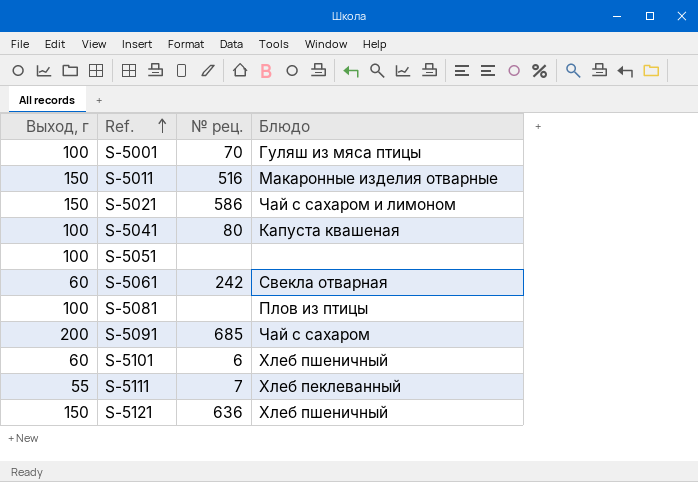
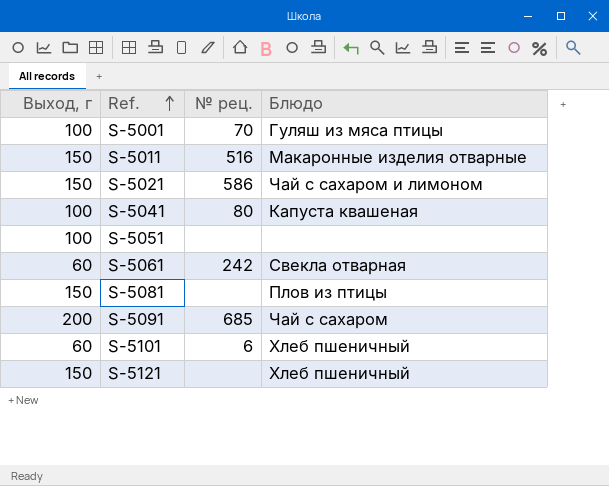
row S-5111: 55 | 7 | Хлеб пеклеванный -> none
S-5081 | Выход, г: 100 -> 150
S-5121 | № рец.: 636 -> none

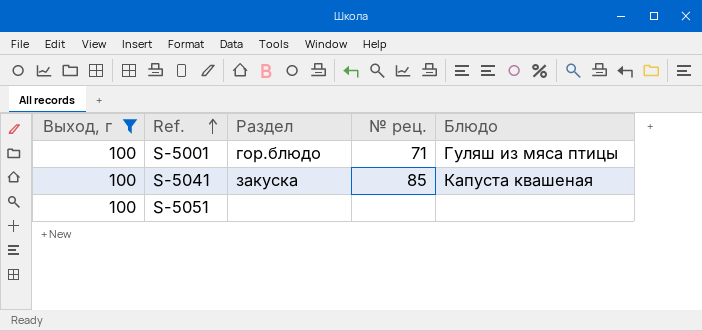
filter: none -> Выход, г = 100
column Раздел | position: none -> 3
S-5001 | № рец.: 70 -> 71
S-5041 | № рец.: 80 -> 85

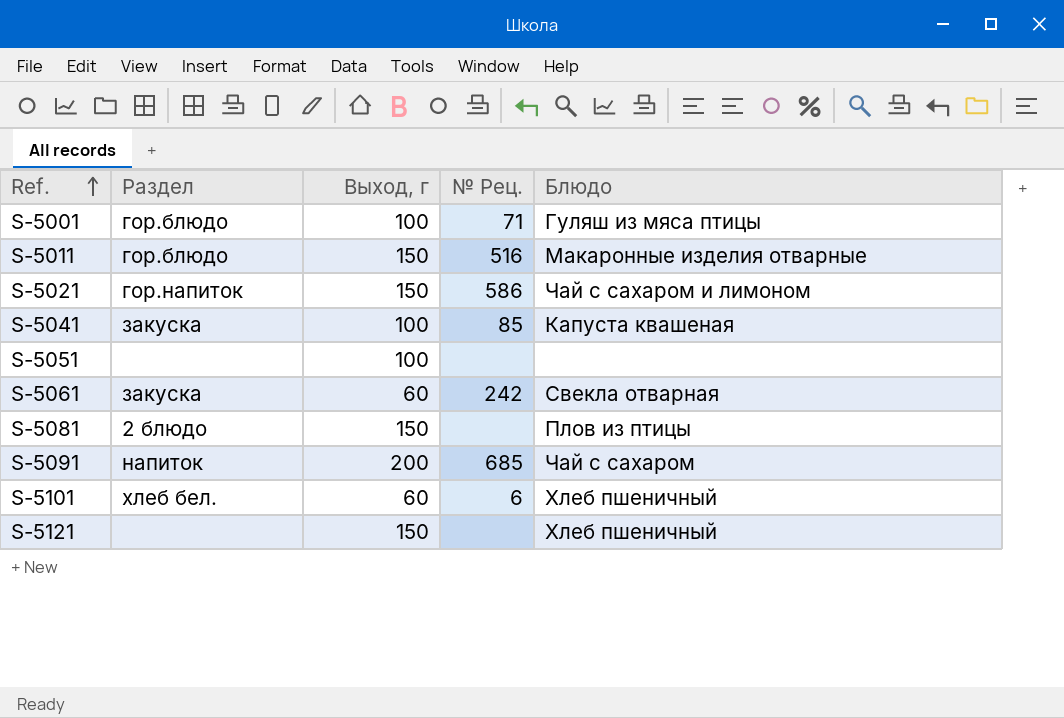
filter: Выход, г = 100 -> none
column Выход, г | position: 1 -> 3
column name: № рец. -> № Рец.

